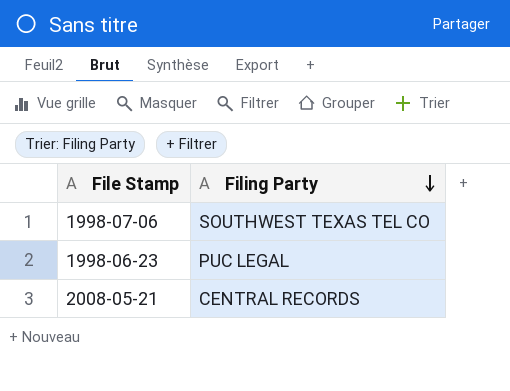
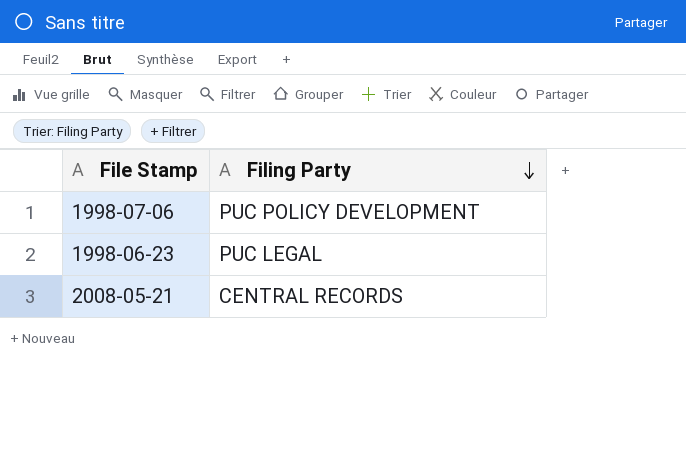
1998-07-06 | Filing Party: SOUTHWEST TEXAS TEL CO -> PUC POLICY DEVELOPMENT

